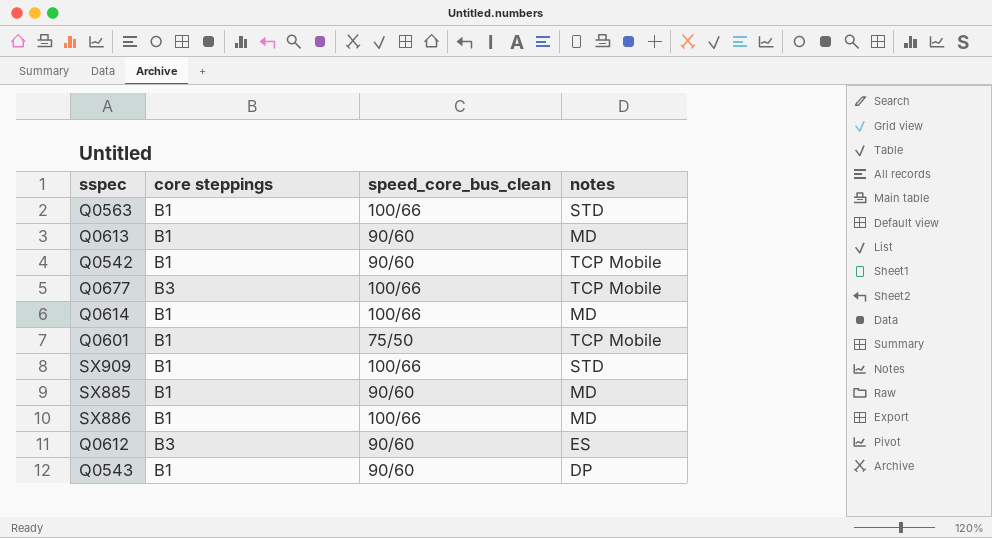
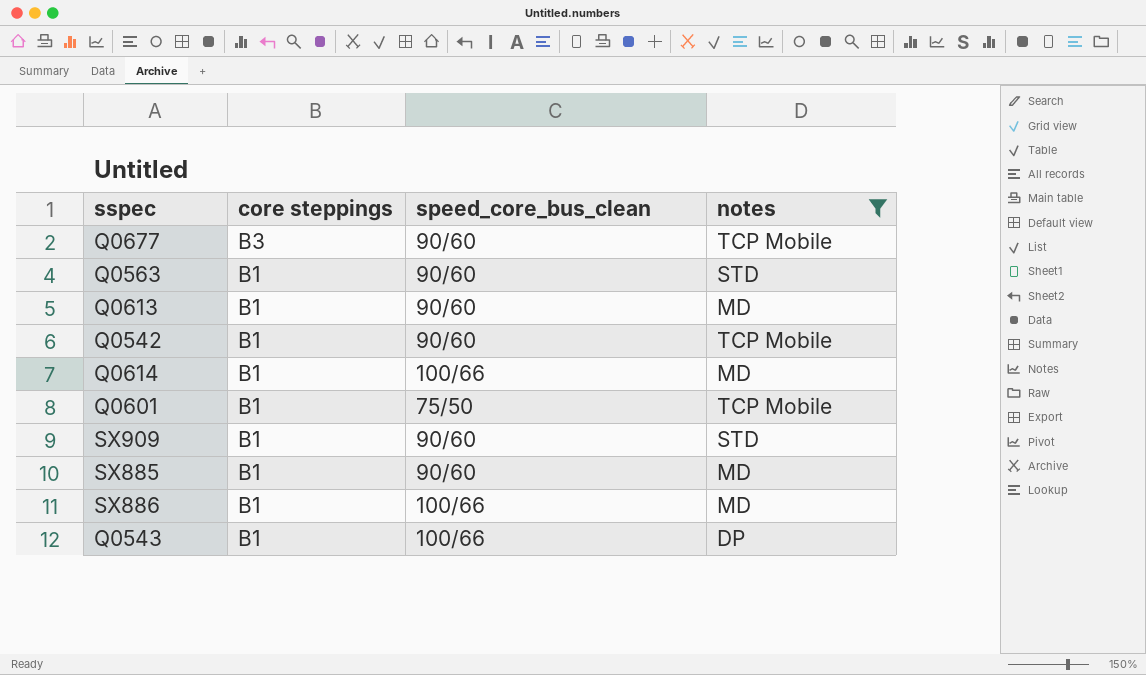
filter: none -> notes != ES
row order: none -> core steppings descending
Q0677 | speed_core_bus_clean: 100/66 -> 90/60
Q0563 | speed_core_bus_clean: 100/66 -> 90/60
SX909 | speed_core_bus_clean: 100/66 -> 90/60
Q0543 | speed_core_bus_clean: 90/60 -> 100/66

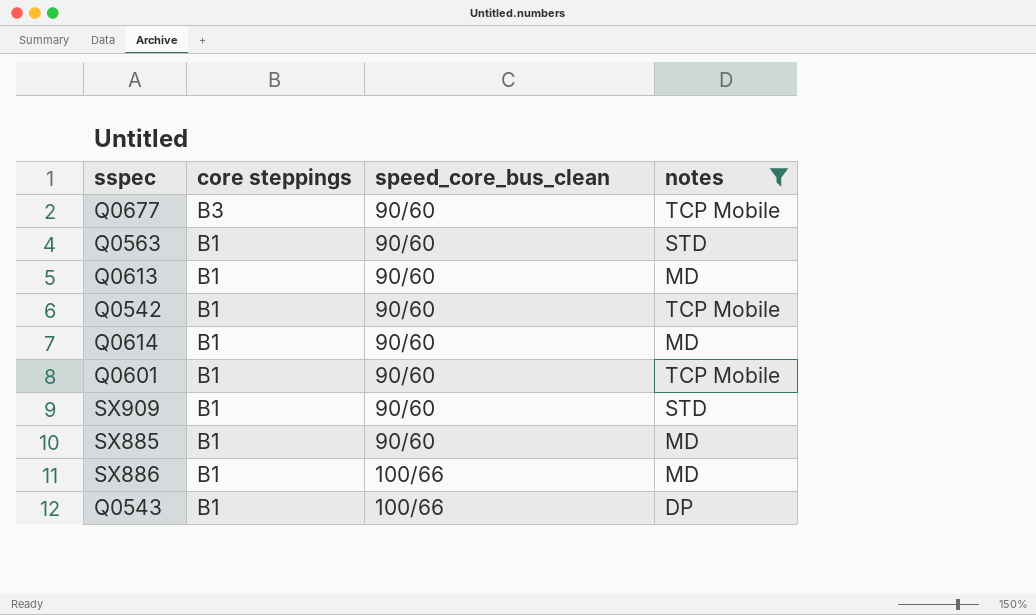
Q0614 | speed_core_bus_clean: 100/66 -> 90/60
Q0601 | speed_core_bus_clean: 75/50 -> 90/60

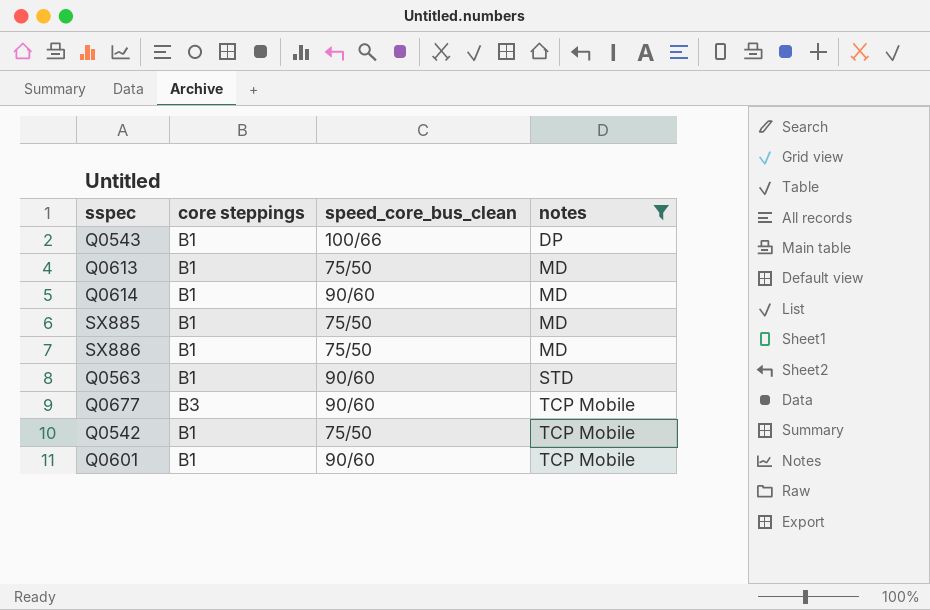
row order: core steppings descending -> notes ascending
row SX909: B1 | 90/60 | STD -> none
Q0613 | speed_core_bus_clean: 90/60 -> 75/50
SX885 | speed_core_bus_clean: 90/60 -> 75/50
SX886 | speed_core_bus_clean: 100/66 -> 75/50
Q0542 | speed_core_bus_clean: 90/60 -> 75/50

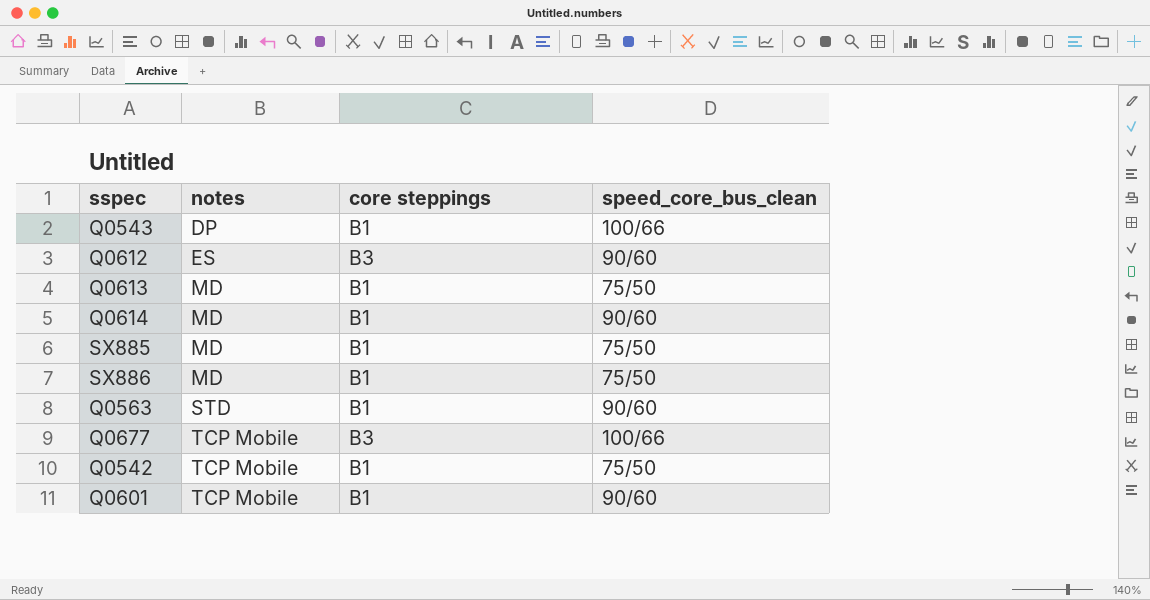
filter: notes != ES -> none
column notes | position: 4 -> 2
Q0677 | speed_core_bus_clean: 90/60 -> 100/66

